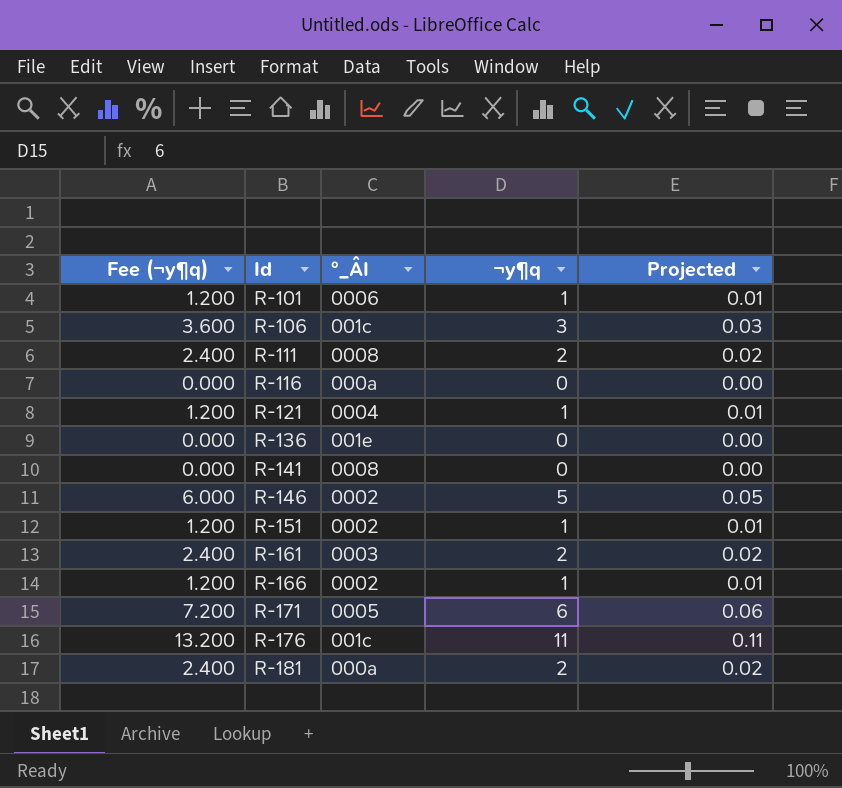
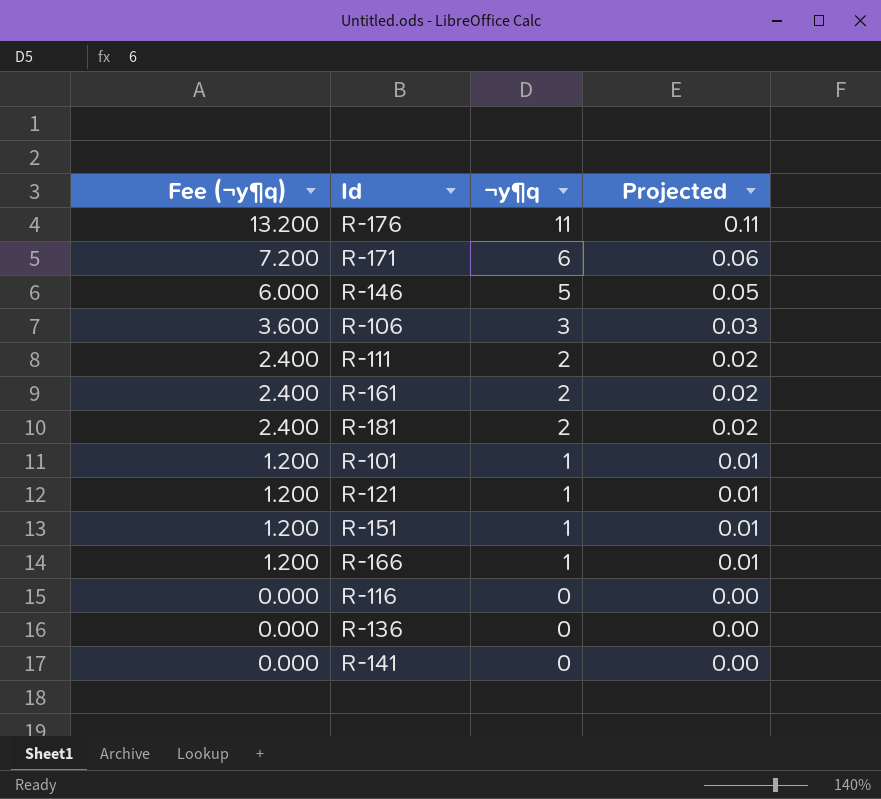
row order: Id ascending -> Fee (¬y¶q) descending
column °_ÂI | position: 3 -> none

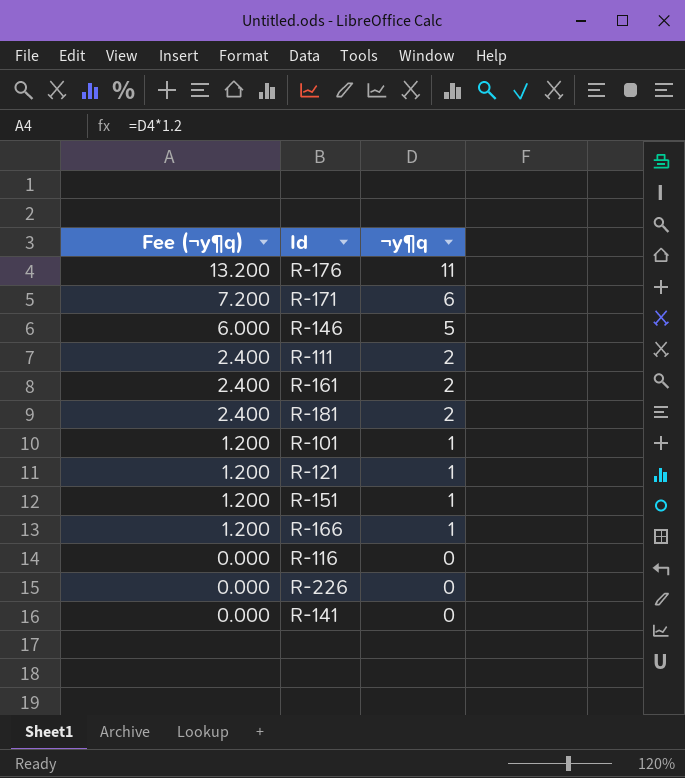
column Projected | formula: [¬y¶q] * 0.01 -> none
row R-106: 3.600 | 3 | 0.03 -> none
row R-136: 0.000 | 0 | 0.00 -> none
row R-226: none -> 0.000 | 0

